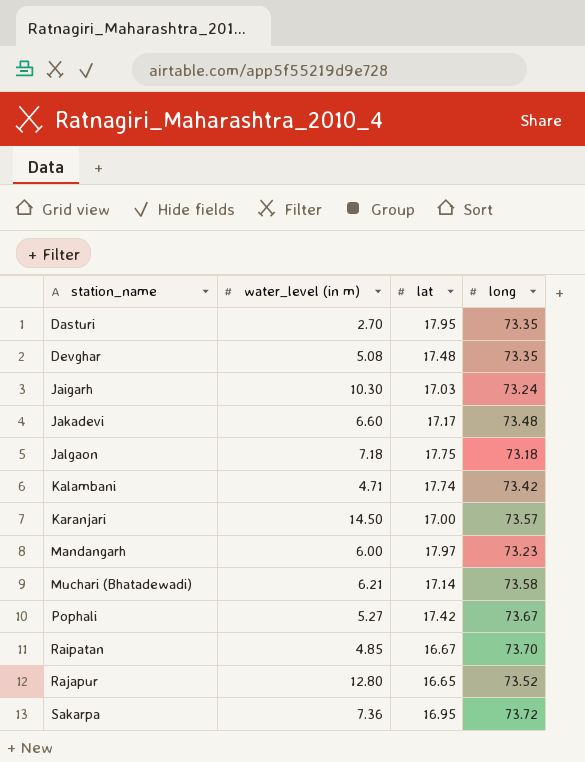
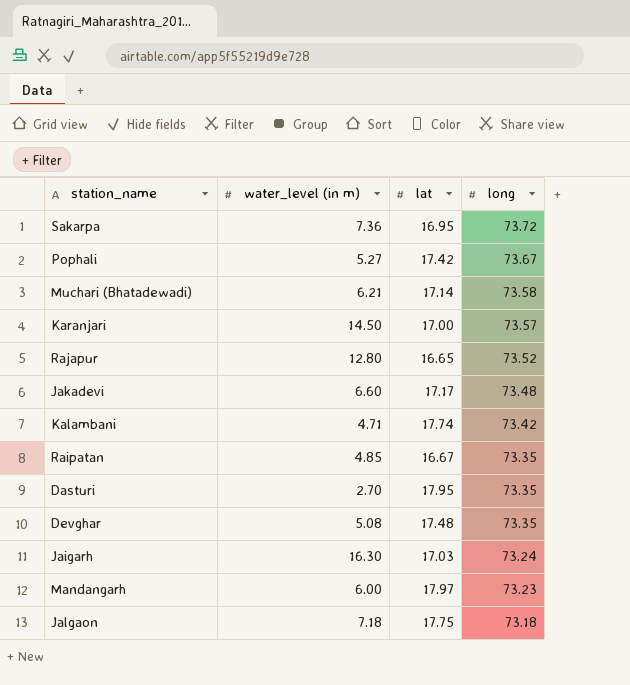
row order: station_name ascending -> long descending
Raipatan | long: 73.70 -> 73.35
Jaigarh | water_level (in m): 10.30 -> 16.30

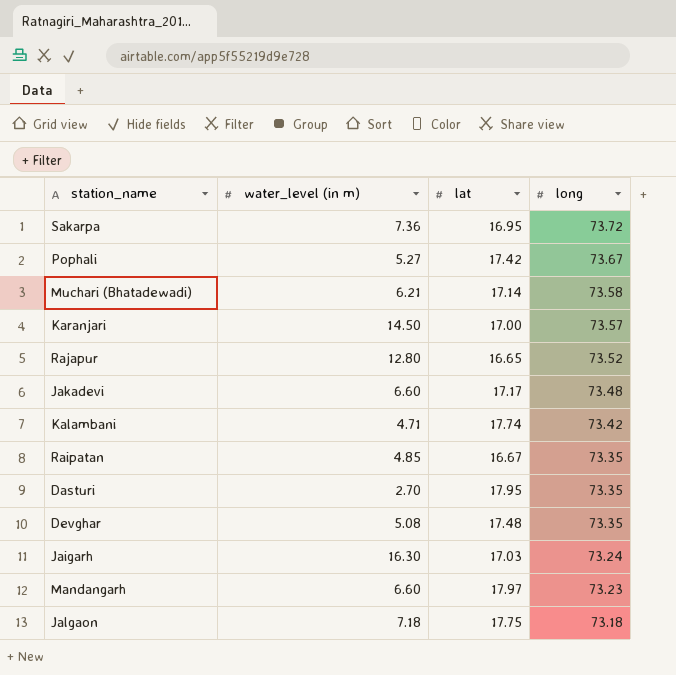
Mandangarh | water_level (in m): 6.00 -> 6.60

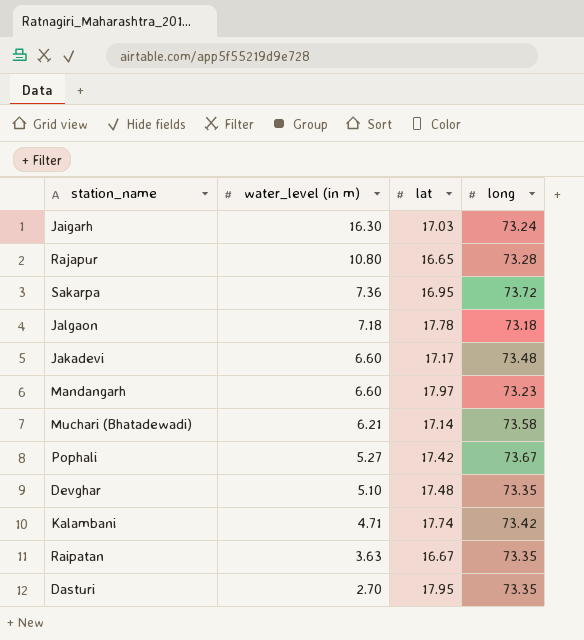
row order: long descending -> water_level (in m) descending
row Karanjari: 14.50 | 17.00 | 73.57 -> none
Rajapur | water_level (in m): 12.80 -> 10.80
Rajapur | long: 73.52 -> 73.28
Jalgaon | lat: 17.75 -> 17.78
Devghar | water_level (in m): 5.08 -> 5.10
Raipatan | water_level (in m): 4.85 -> 3.63

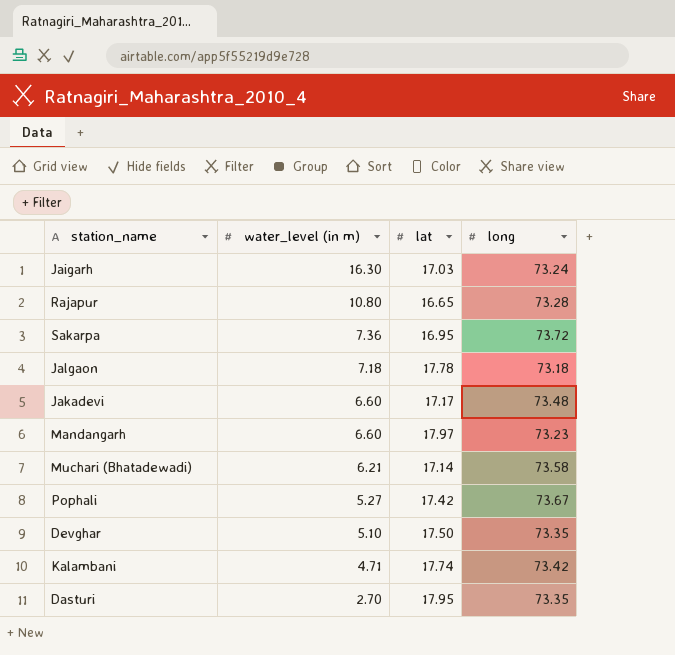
row Raipatan: 3.63 | 16.67 | 73.35 -> none
Devghar | lat: 17.48 -> 17.50

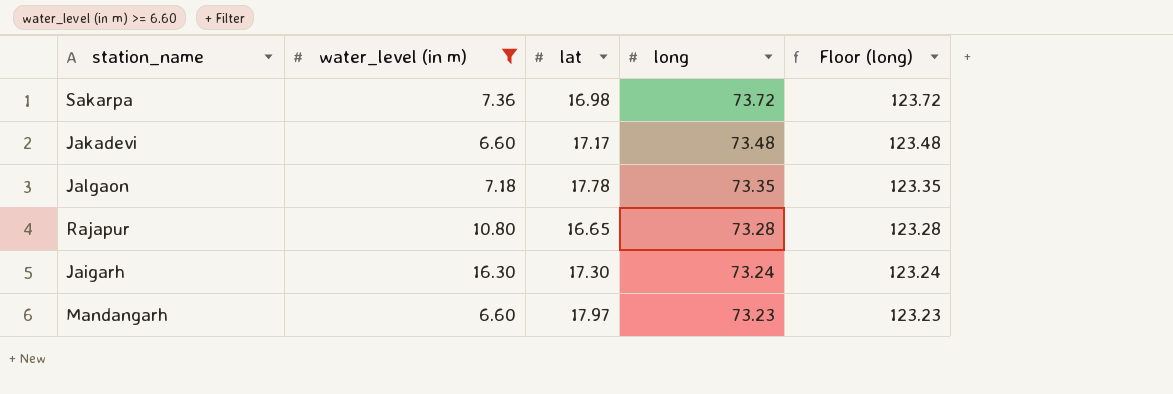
filter: none -> water_level (in m) >= 6.60
row order: water_level (in m) descending -> long descending
column Floor (long) | formula: none -> [long] + 50
Sakarpa | lat: 16.95 -> 16.98
Jalgaon | long: 73.18 -> 73.35
Jaigarh | lat: 17.03 -> 17.30

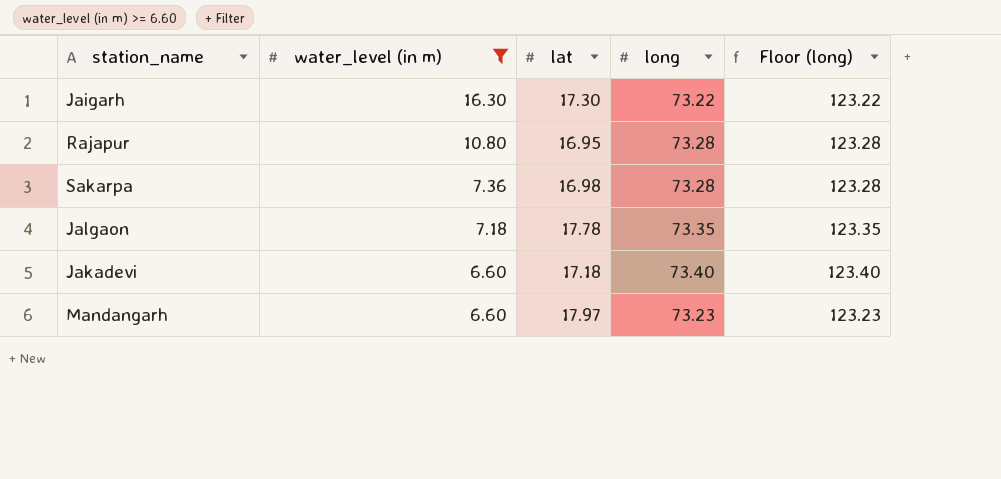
row order: long descending -> water_level (in m) descending
Jaigarh | long: 73.24 -> 73.22
Jaigarh | Floor (long): 123.24 -> 123.22
Rajapur | lat: 16.65 -> 16.95
Sakarpa | long: 73.72 -> 73.28
Sakarpa | Floor (long): 123.72 -> 123.28
Jakadevi | lat: 17.17 -> 17.18
Jakadevi | long: 73.48 -> 73.40
Jakadevi | Floor (long): 123.48 -> 123.40

